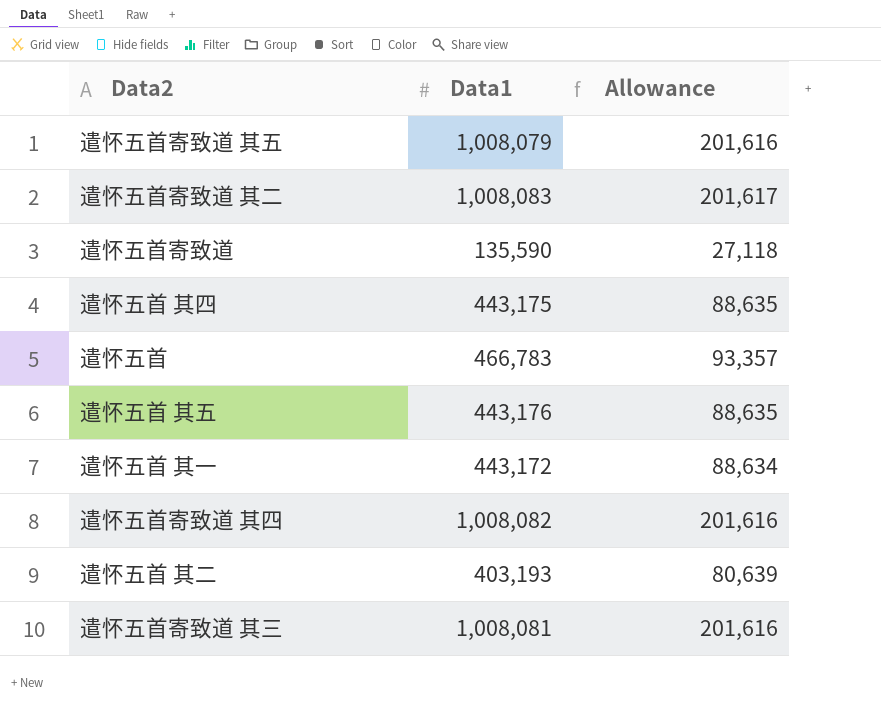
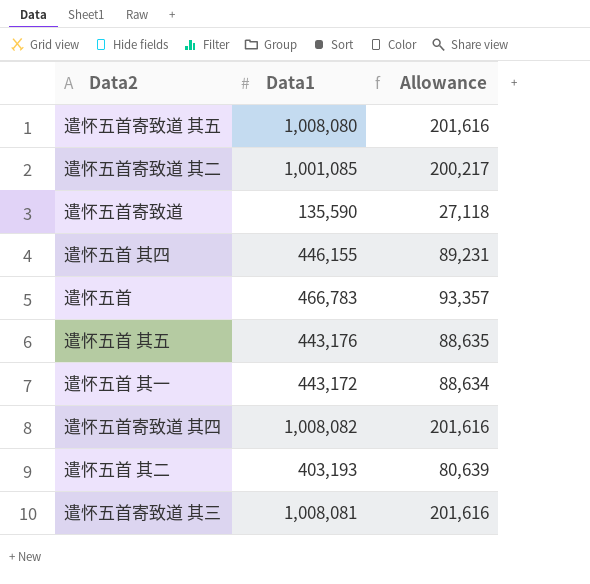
遣怀五首寄致道 其五 | Data1: 1,008,079 -> 1,008,080
遣怀五首寄致道 其二 | Data1: 1,008,083 -> 1,001,085
遣怀五首寄致道 其二 | Allowance: 201,617 -> 200,217
遣怀五首 其四 | Data1: 443,175 -> 446,155
遣怀五首 其四 | Allowance: 88,635 -> 89,231

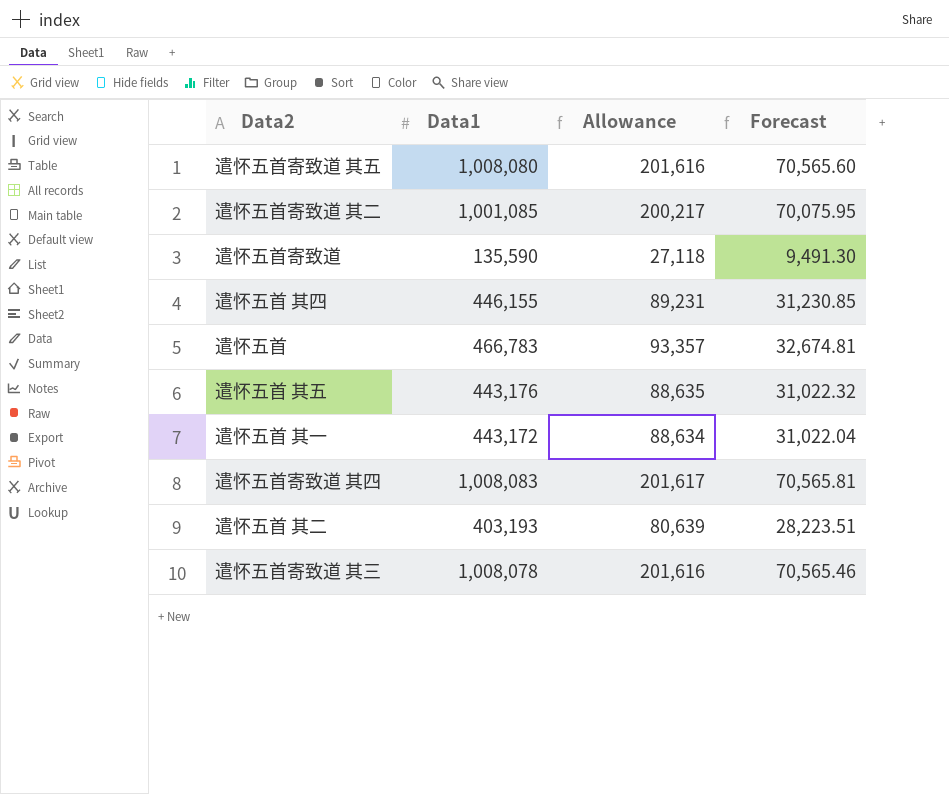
column Forecast | formula: none -> [Data1] * 0.07
遣怀五首寄致道 其四 | Data1: 1,008,082 -> 1,008,083
遣怀五首寄致道 其四 | Allowance: 201,616 -> 201,617
遣怀五首寄致道 其三 | Data1: 1,008,081 -> 1,008,078

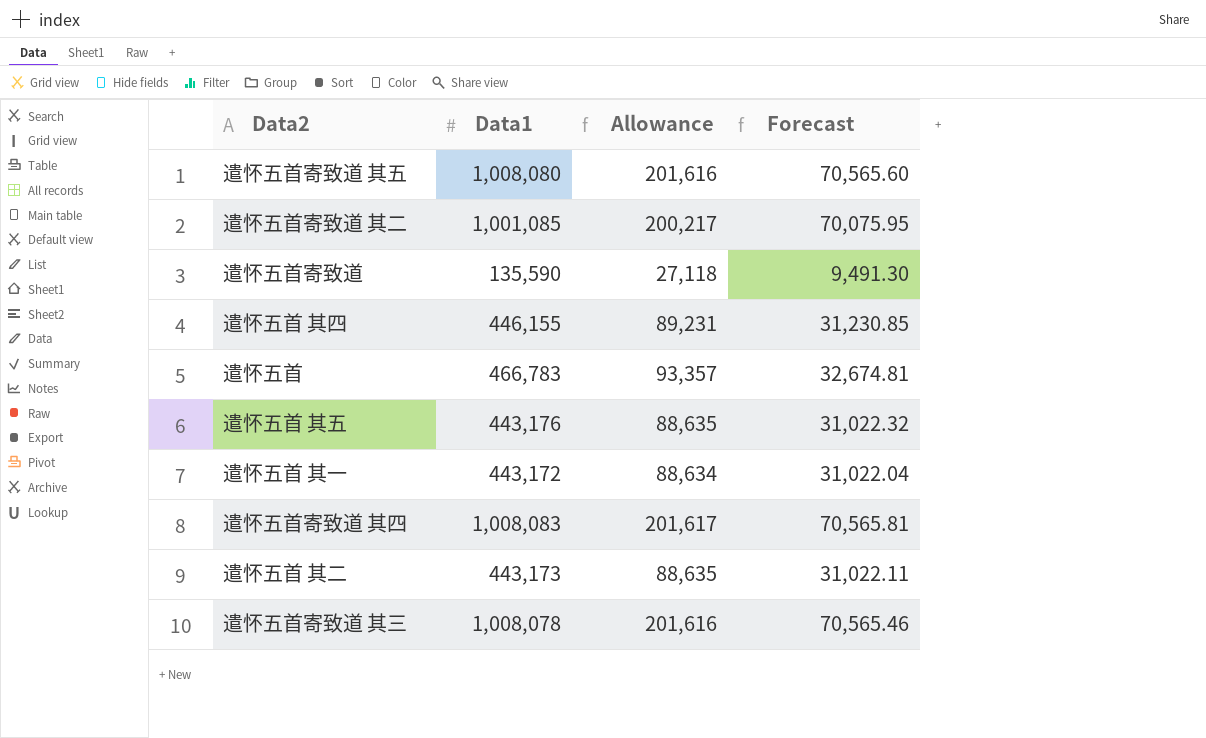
遣怀五首 其二 | Data1: 403,193 -> 443,173
遣怀五首 其二 | Allowance: 80,639 -> 88,635
遣怀五首 其二 | Forecast: 28,223.51 -> 31,022.11

